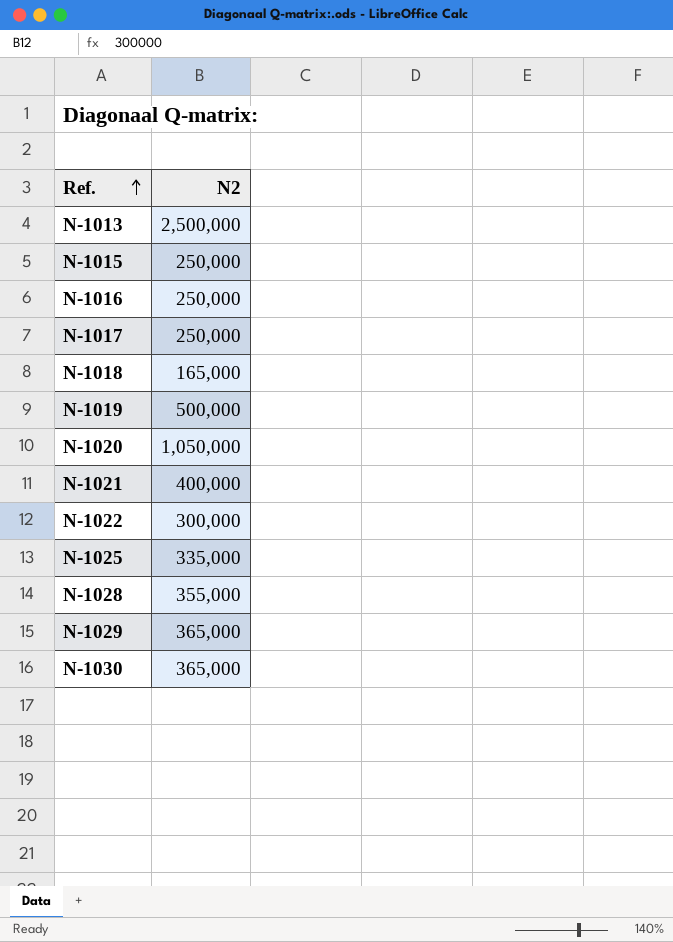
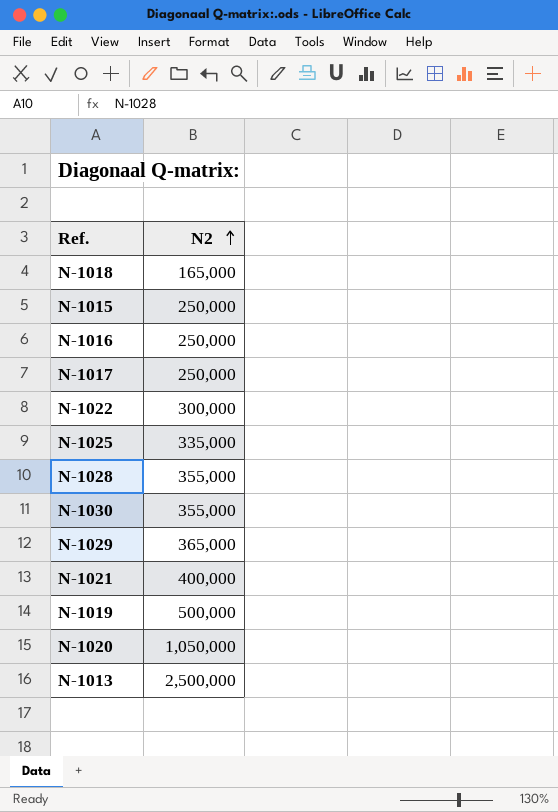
row order: Ref. ascending -> N2 ascending
N-1030 | N2: 365,000 -> 355,000

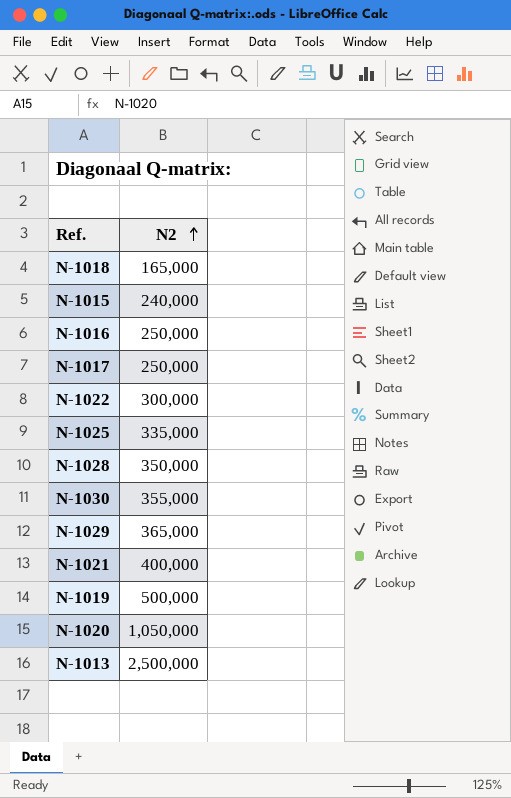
N-1015 | N2: 250,000 -> 240,000
N-1028 | N2: 355,000 -> 350,000

